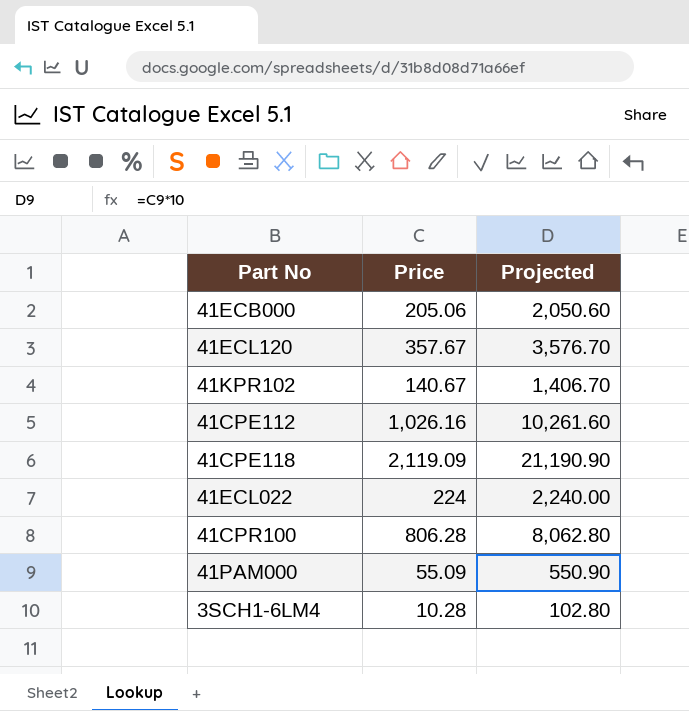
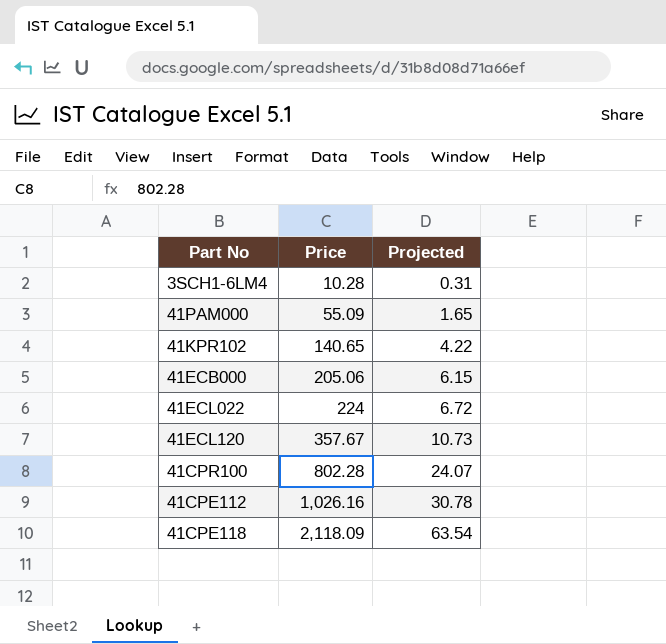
row order: none -> Price ascending
column Projected | formula: [Price] * 10 -> [Price] * 0.03
41KPR102 | Price: 140.67 -> 140.65
41CPR100 | Price: 806.28 -> 802.28
41CPE118 | Price: 2,119.09 -> 2,118.09

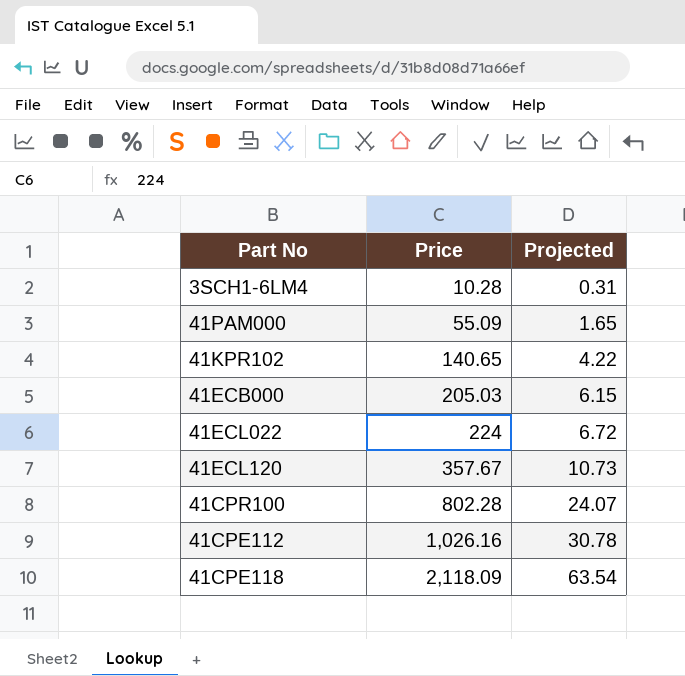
41ECB000 | Price: 205.06 -> 205.03

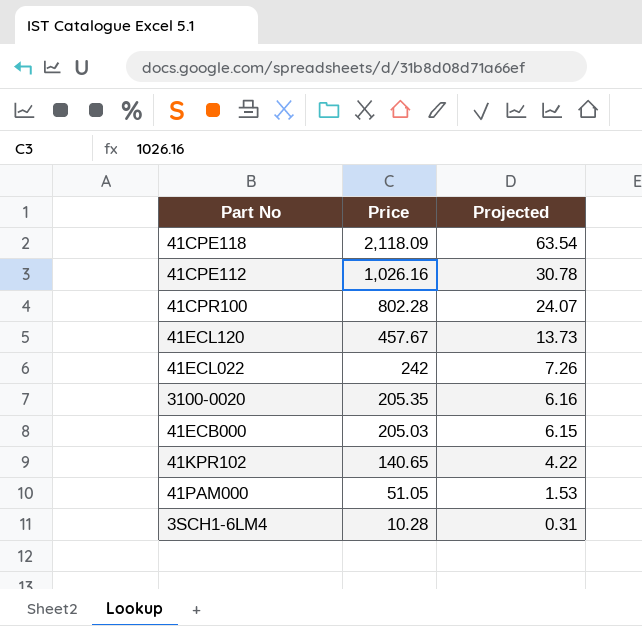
row order: Price ascending -> Price descending
41ECL120 | Price: 357.67 -> 457.67
41ECL120 | Projected: 10.73 -> 13.73
41ECL022 | Price: 224 -> 242
41ECL022 | Projected: 6.72 -> 7.26
row 3100-0020: none -> 205.35 | 6.16
41PAM000 | Price: 55.09 -> 51.05
41PAM000 | Projected: 1.65 -> 1.53

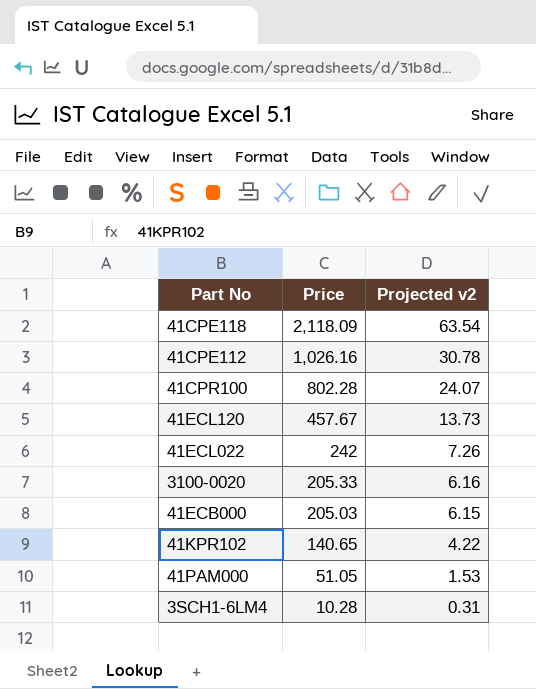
column name: Projected -> Projected v2
3100-0020 | Price: 205.35 -> 205.33

